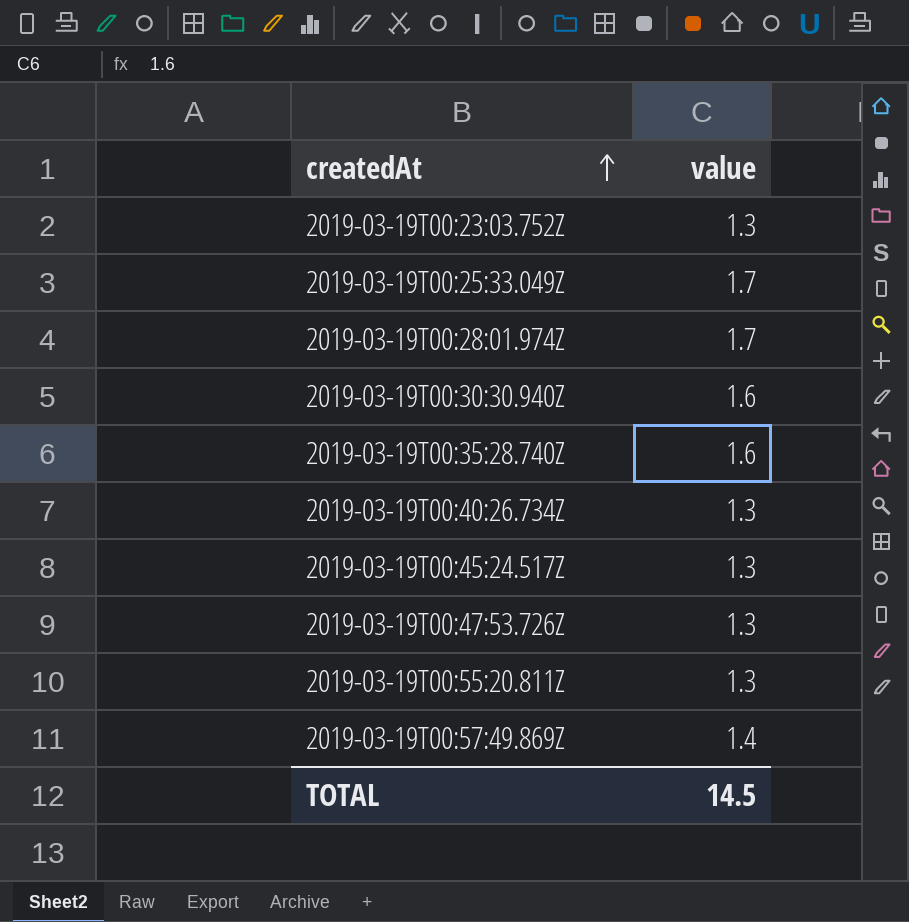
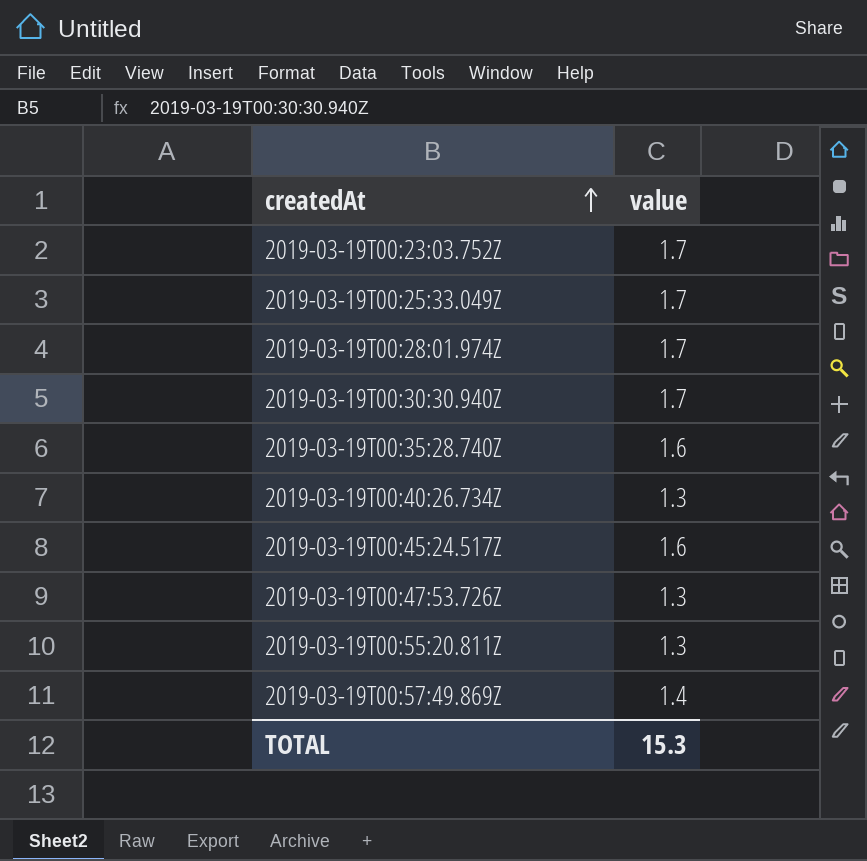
2019-03-19T00:23:03.752Z | value: 1.3 -> 1.7
2019-03-19T00:30:30.940Z | value: 1.6 -> 1.7
2019-03-19T00:45:24.517Z | value: 1.3 -> 1.6
TOTAL | value: 14.5 -> 15.3

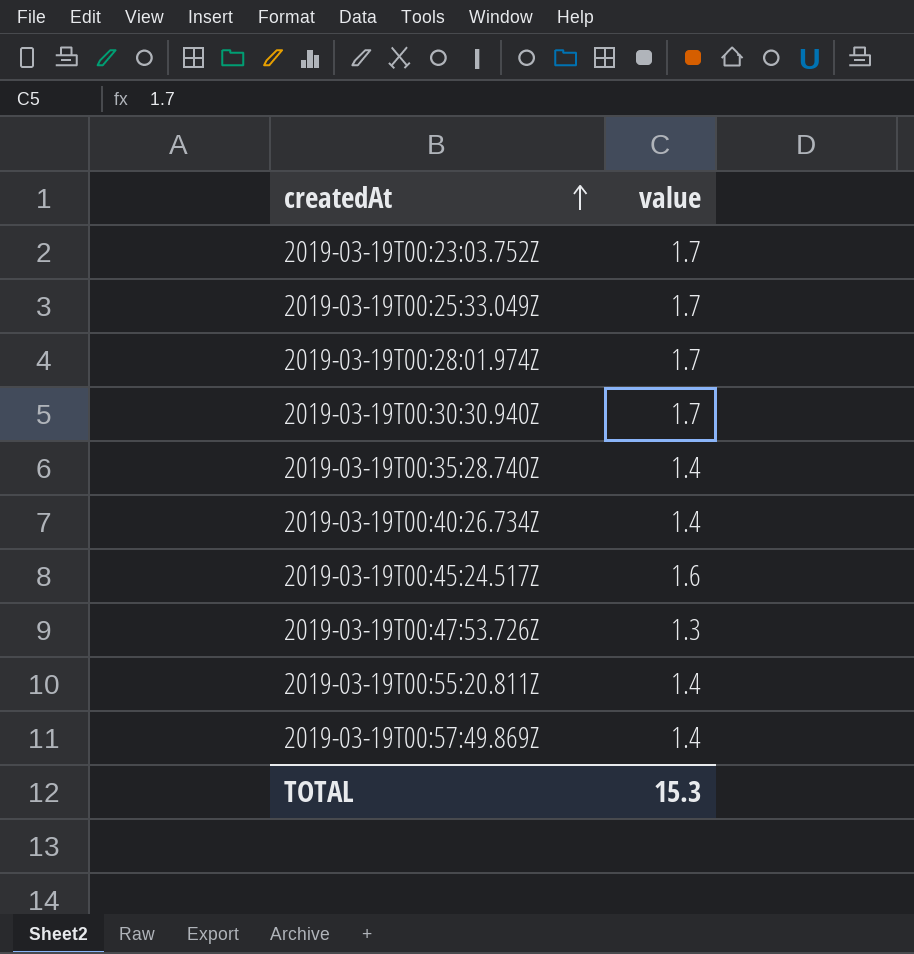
2019-03-19T00:35:28.740Z | value: 1.6 -> 1.4
2019-03-19T00:40:26.734Z | value: 1.3 -> 1.4
2019-03-19T00:55:20.811Z | value: 1.3 -> 1.4

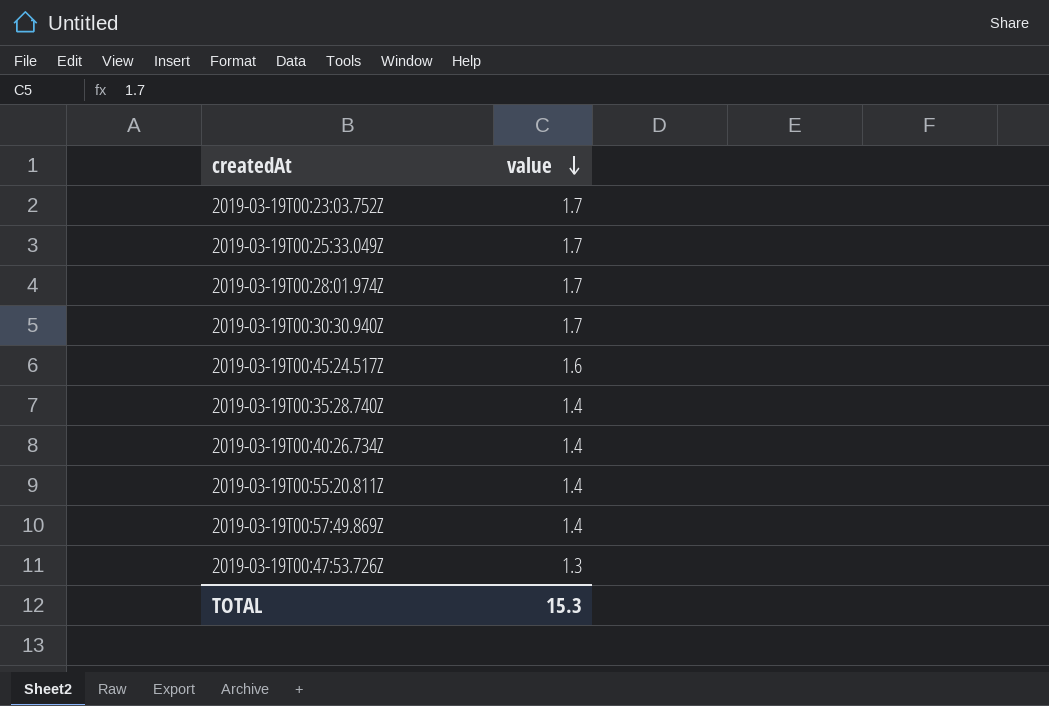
row order: createdAt ascending -> value descending

